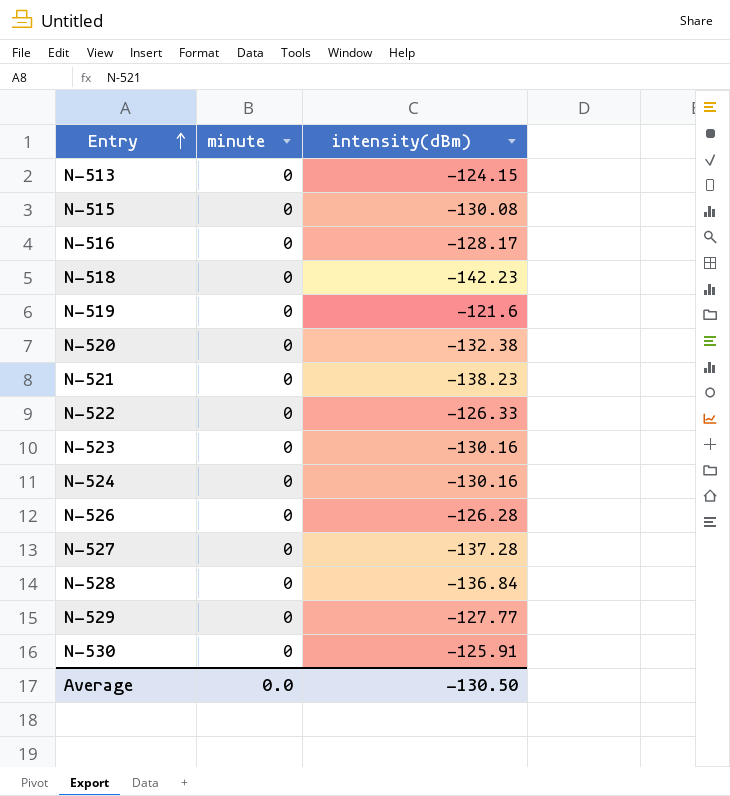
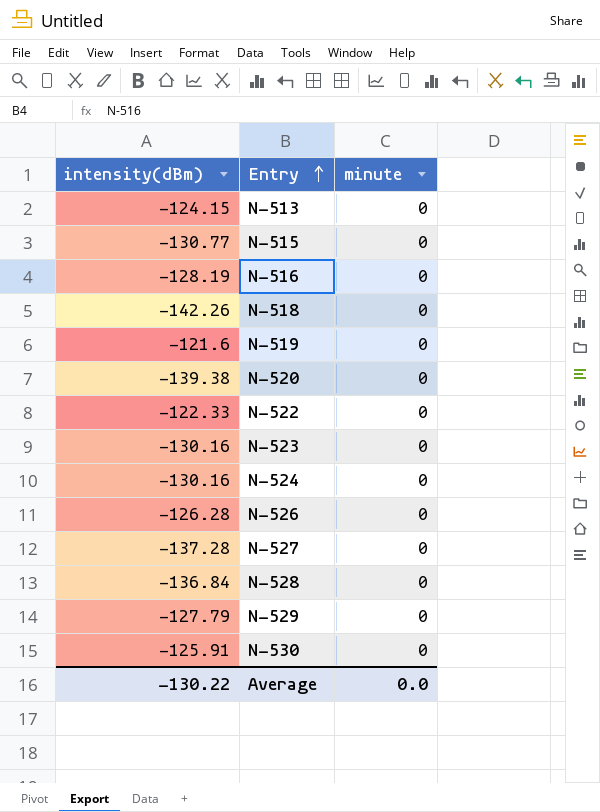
column intensity(dBm) | position: 3 -> 1
row N-521: 0 | -138.23 -> none
N-515 | intensity(dBm): -130.08 -> -130.77
N-516 | intensity(dBm): -128.17 -> -128.19
N-518 | intensity(dBm): -142.23 -> -142.26
N-520 | intensity(dBm): -132.38 -> -139.38
N-522 | intensity(dBm): -126.33 -> -122.33
N-529 | intensity(dBm): -127.77 -> -127.79
Average | intensity(dBm): -130.50 -> -130.22

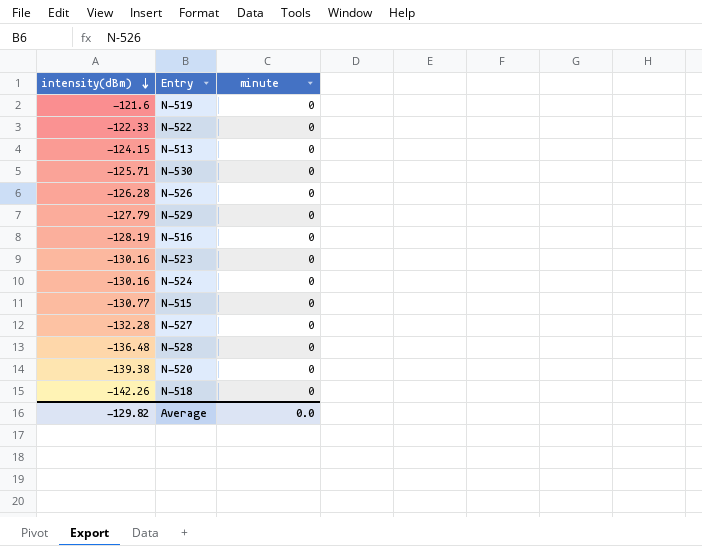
row order: Entry ascending -> intensity(dBm) descending
N-530 | intensity(dBm): -125.91 -> -125.71
N-527 | intensity(dBm): -137.28 -> -132.28
N-528 | intensity(dBm): -136.84 -> -136.48
Average | intensity(dBm): -130.22 -> -129.82

